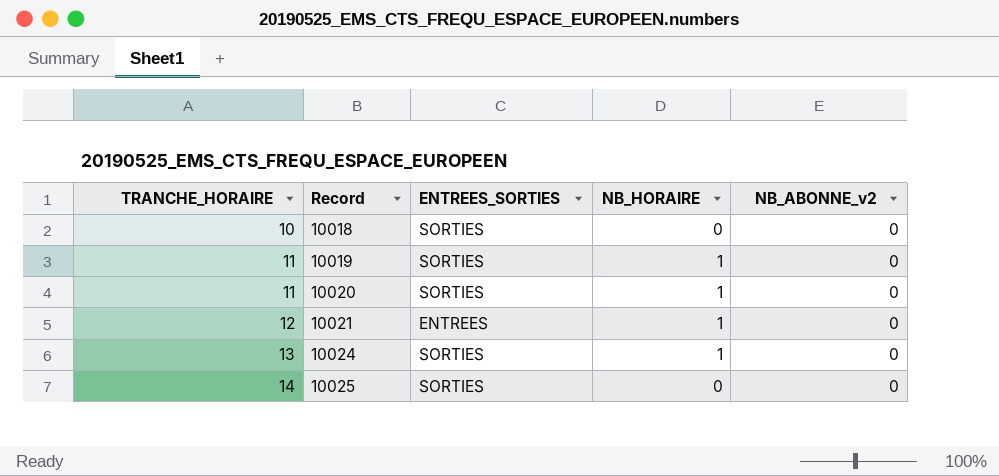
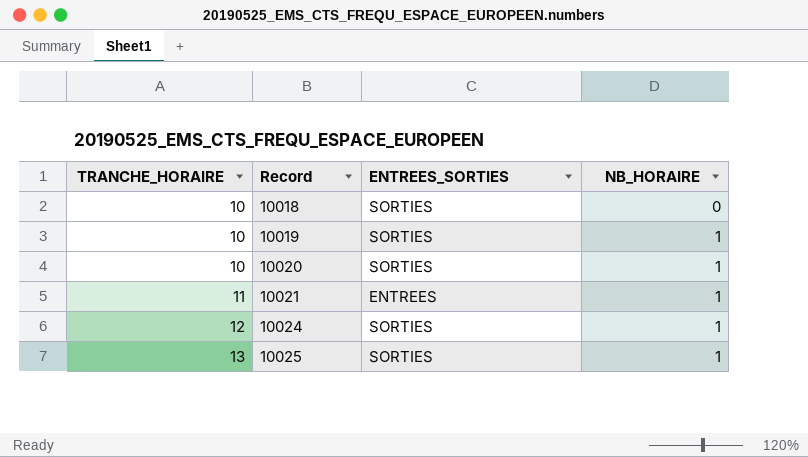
column NB_ABONNE_v2 | position: 5 -> none
10019 | TRANCHE_HORAIRE: 11 -> 10
10020 | TRANCHE_HORAIRE: 11 -> 10
10021 | TRANCHE_HORAIRE: 12 -> 11
10024 | TRANCHE_HORAIRE: 13 -> 12
10025 | TRANCHE_HORAIRE: 14 -> 13
10025 | NB_HORAIRE: 0 -> 1

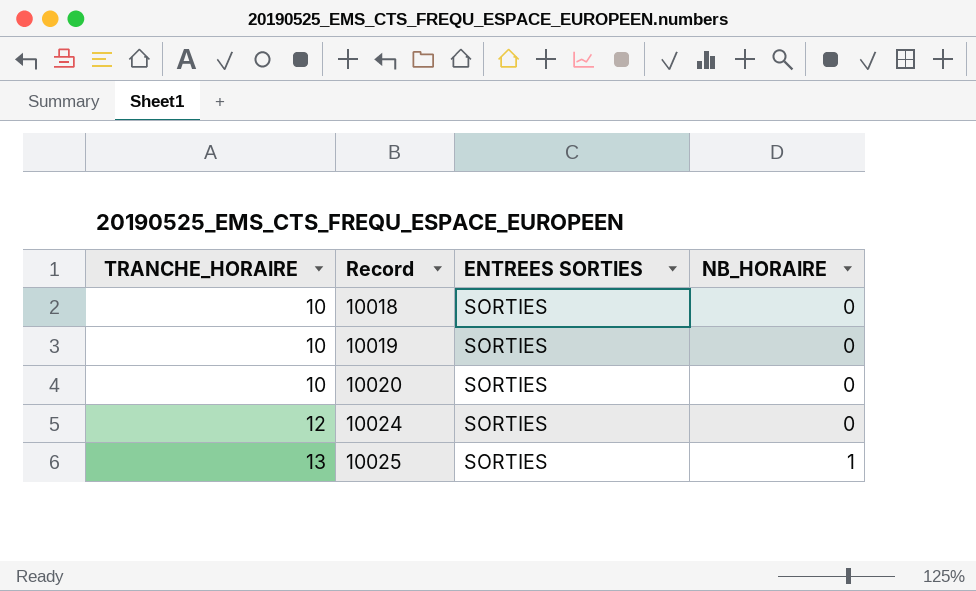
column name: ENTREES_SORTIES -> ENTREES SORTIES
row 10021: 11 | ENTREES | 1 -> none
10019 | NB_HORAIRE: 1 -> 0
10020 | NB_HORAIRE: 1 -> 0
10024 | NB_HORAIRE: 1 -> 0

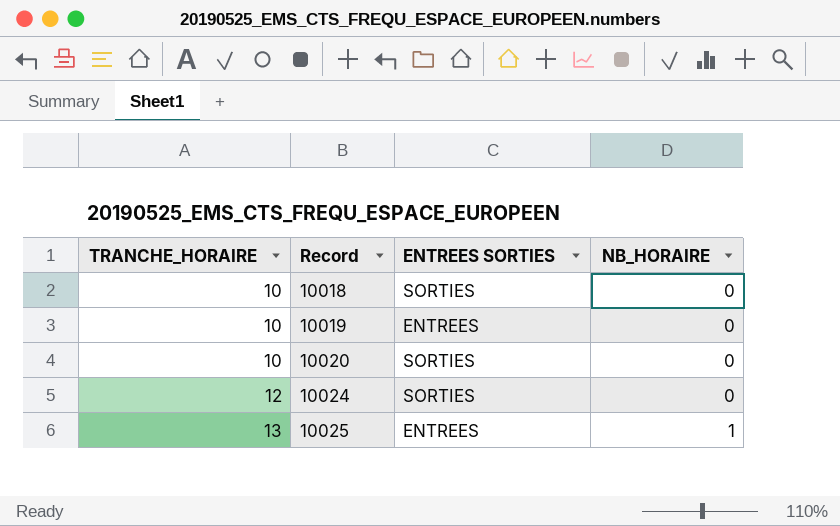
10019 | ENTREES SORTIES: SORTIES -> ENTREES
10025 | ENTREES SORTIES: SORTIES -> ENTREES

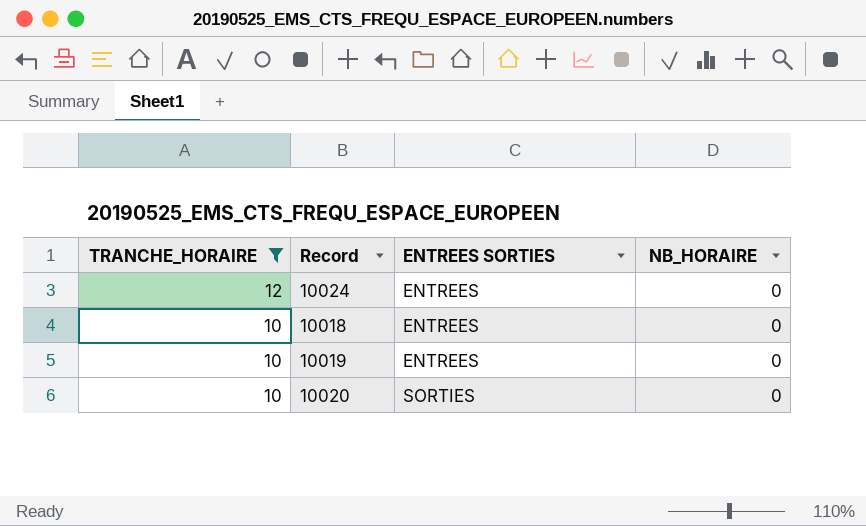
filter: none -> TRANCHE_HORAIRE != 13
row order: TRANCHE_HORAIRE ascending -> TRANCHE_HORAIRE descending
10024 | ENTREES SORTIES: SORTIES -> ENTREES
10018 | ENTREES SORTIES: SORTIES -> ENTREES

